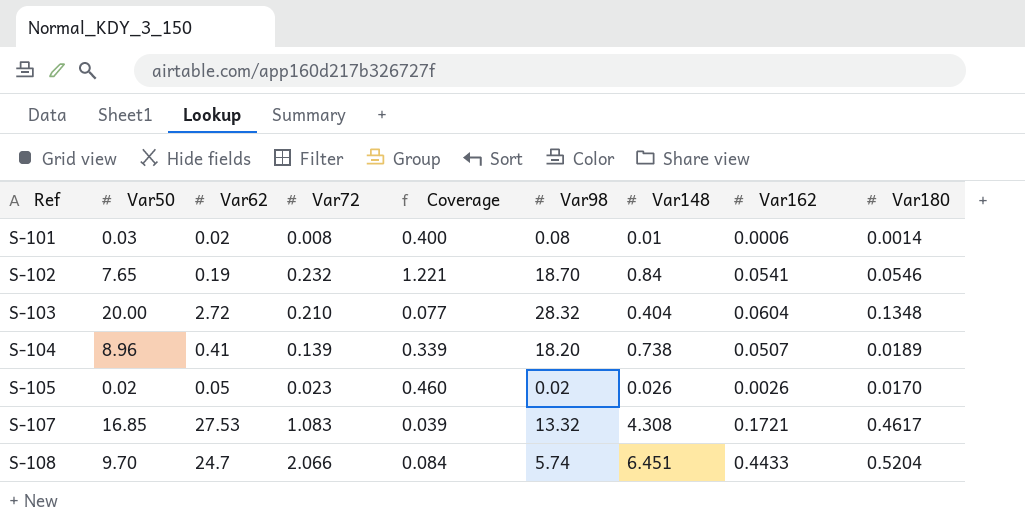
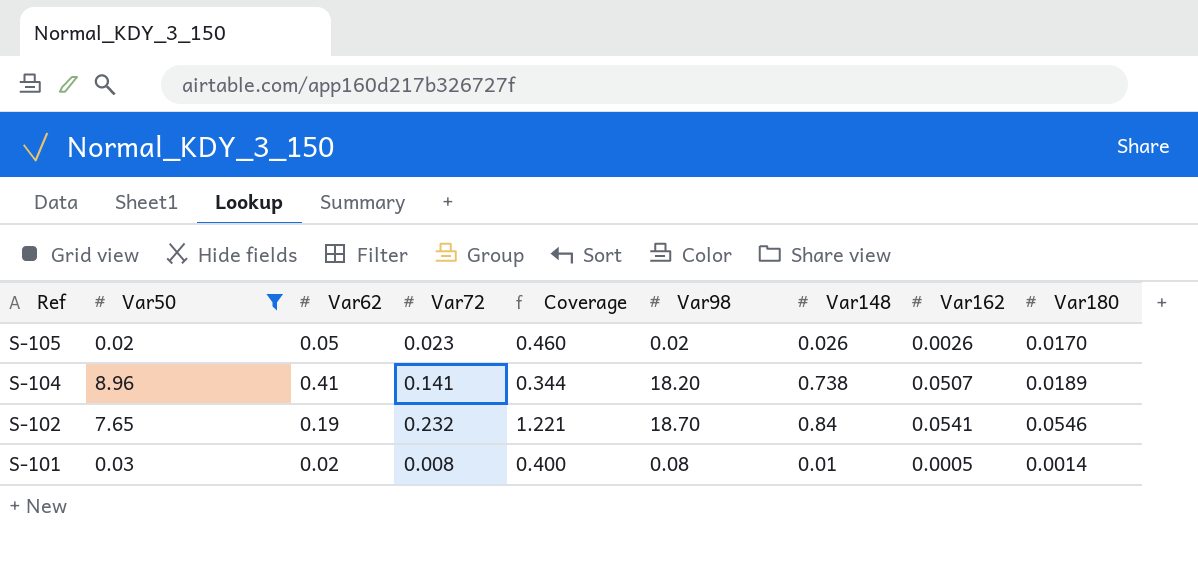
filter: none -> Var50 <= 8.96
row order: Ref ascending -> Ref descending
S-104 | Var72: 0.139 -> 0.141
S-104 | Coverage: 0.339 -> 0.344
S-101 | Var162: 0.0006 -> 0.0005

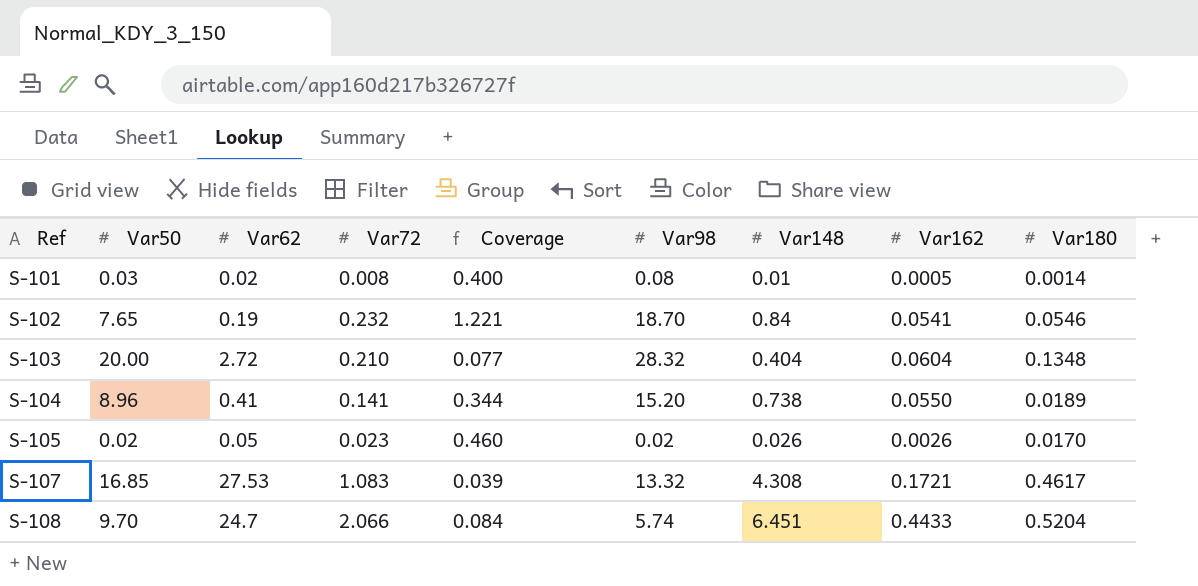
filter: Var50 <= 8.96 -> none
row order: Ref descending -> Ref ascending
S-104 | Var98: 18.20 -> 15.20
S-104 | Var162: 0.0507 -> 0.0550

